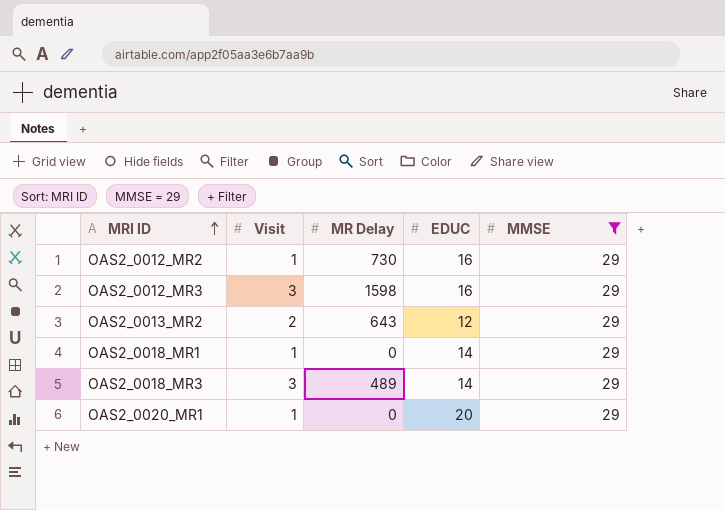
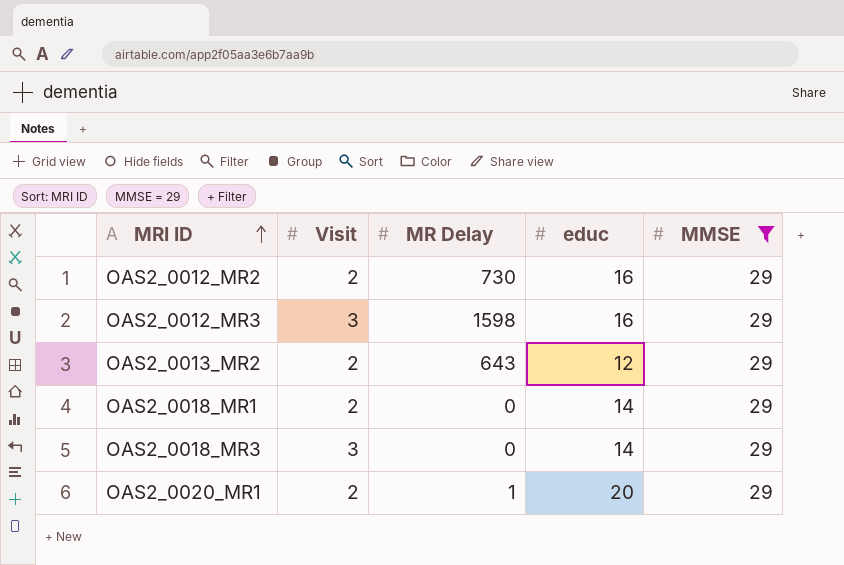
column name: EDUC -> educ
OAS2_0012_MR2 | Visit: 1 -> 2
OAS2_0018_MR1 | Visit: 1 -> 2
OAS2_0018_MR3 | MR Delay: 489 -> 0
OAS2_0020_MR1 | Visit: 1 -> 2
OAS2_0020_MR1 | MR Delay: 0 -> 1

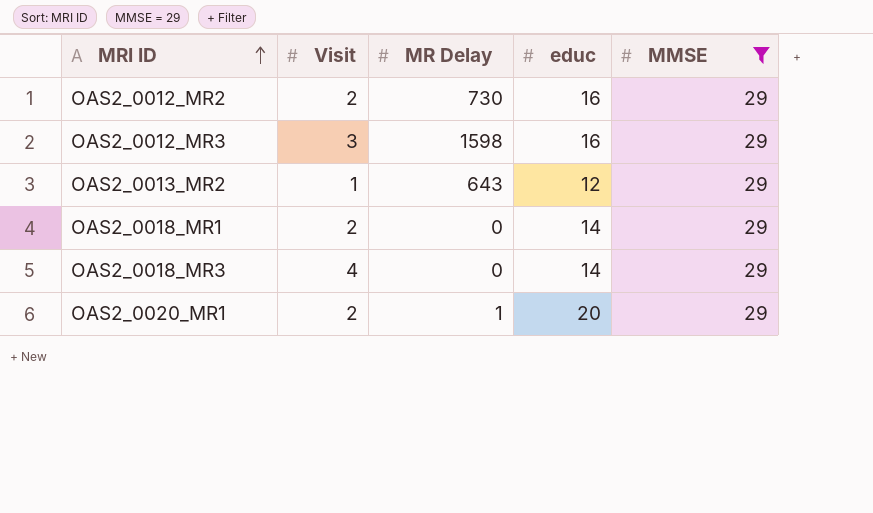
OAS2_0013_MR2 | Visit: 2 -> 1
OAS2_0018_MR3 | Visit: 3 -> 4

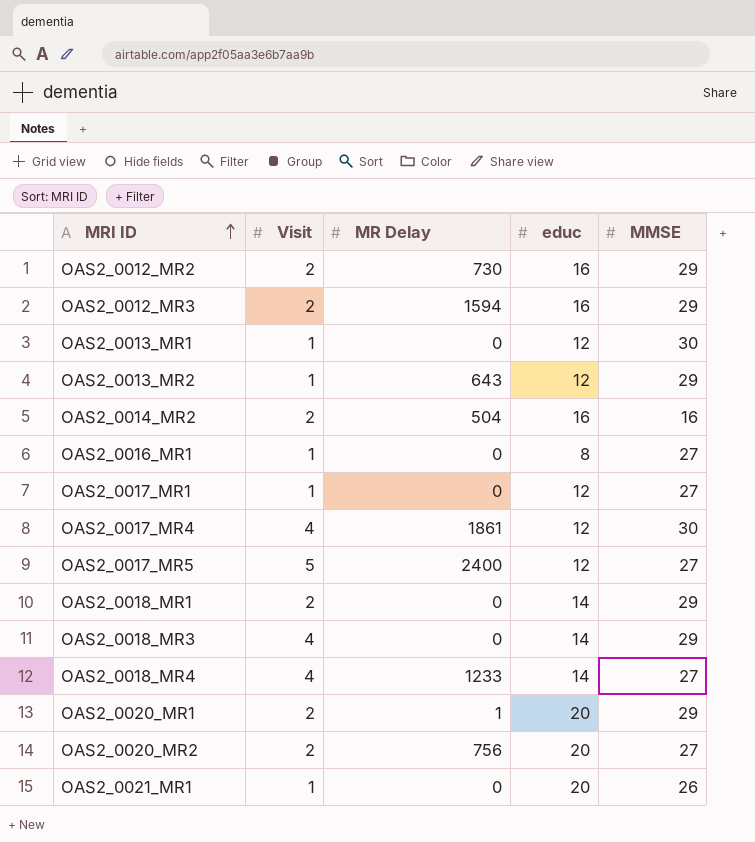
filter: MMSE = 29 -> none
OAS2_0012_MR3 | Visit: 3 -> 2
OAS2_0012_MR3 | MR Delay: 1598 -> 1594

